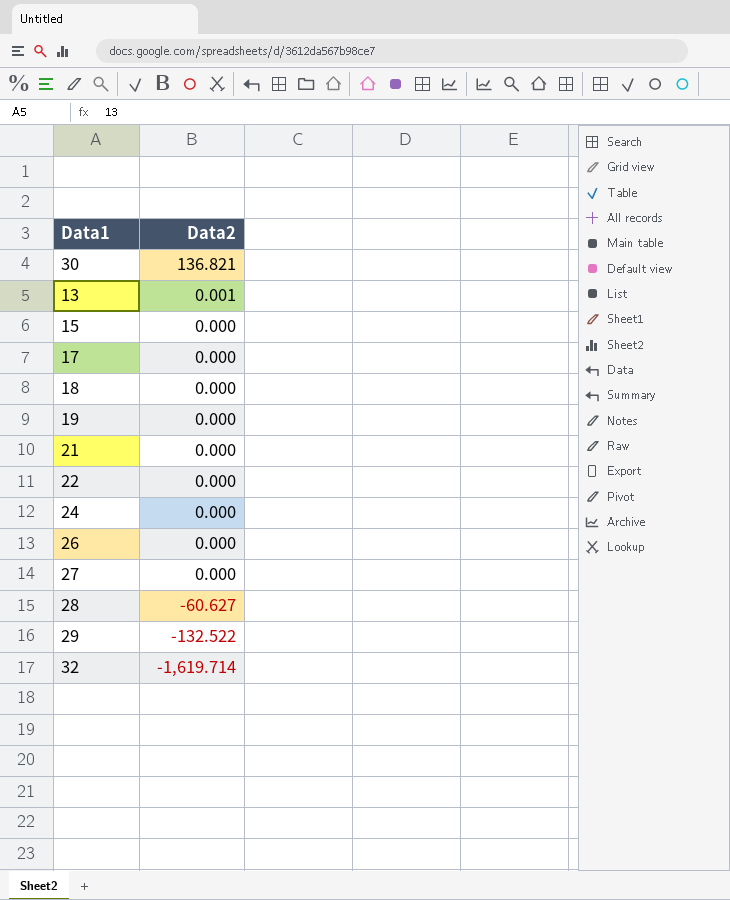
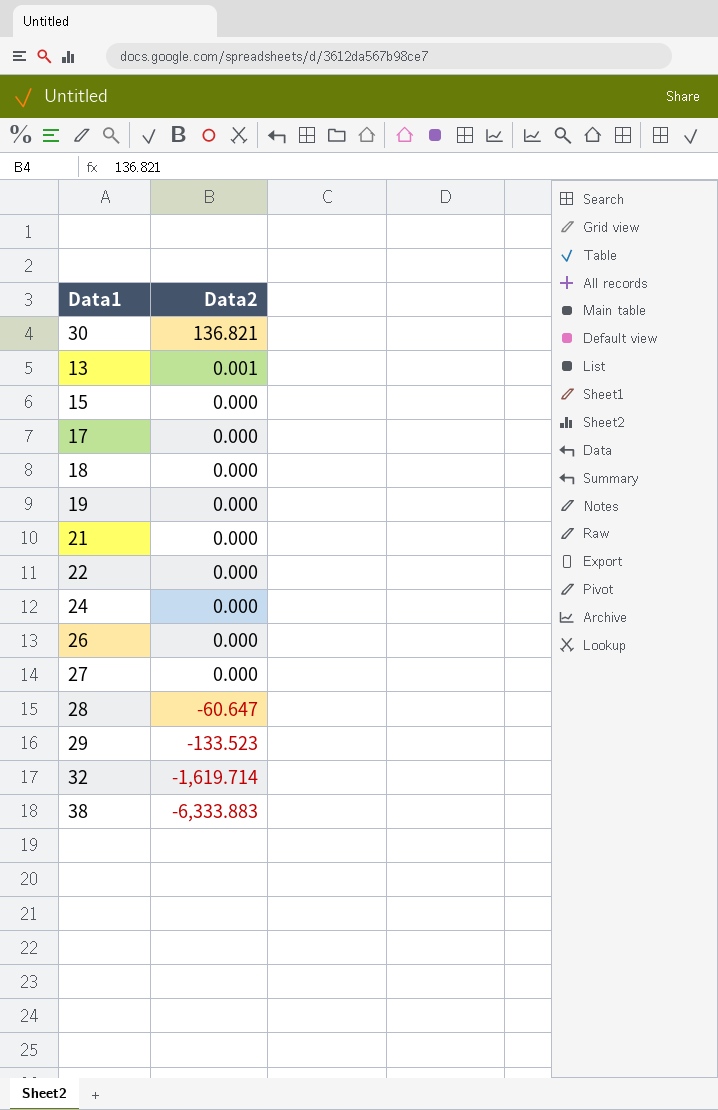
28 | Data2: -60.627 -> -60.647
29 | Data2: -132.522 -> -133.523
row 38: none -> -6,333.883

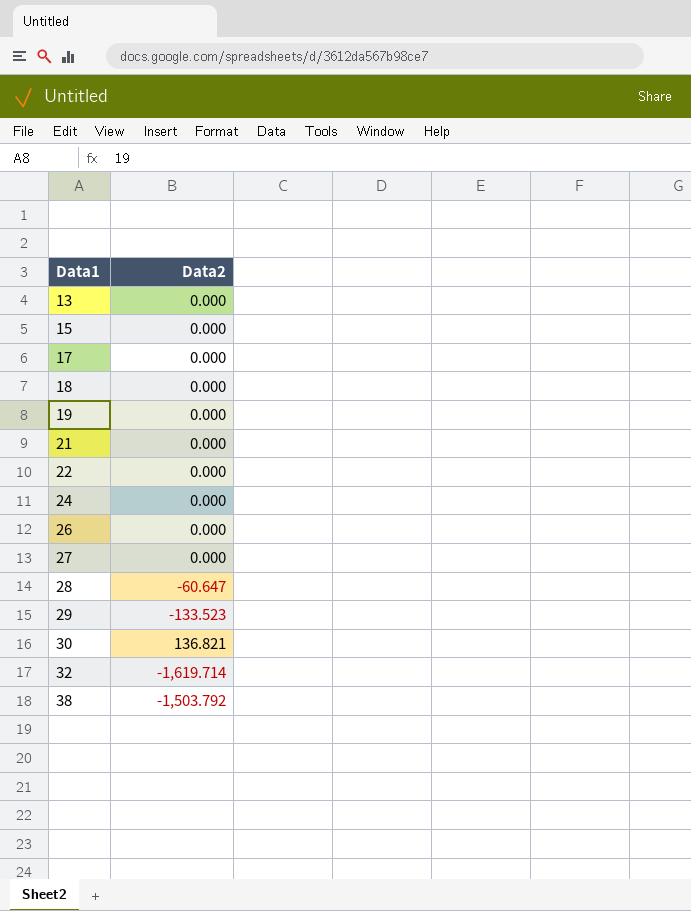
row order: Data2 descending -> Data1 ascending
13 | Data2: 0.001 -> 0.000
38 | Data2: -6,333.883 -> -1,503.792

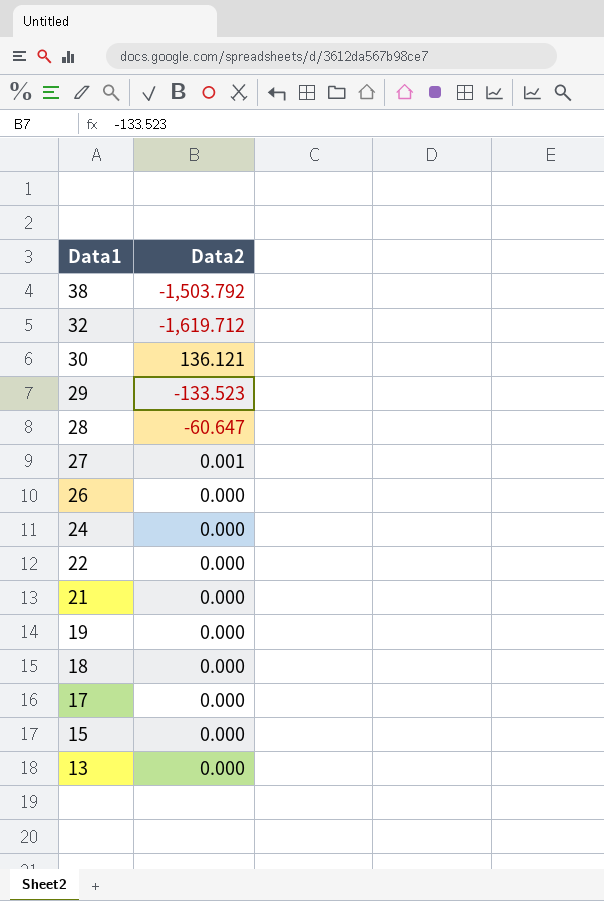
row order: Data1 ascending -> Data1 descending
32 | Data2: -1,619.714 -> -1,619.712
30 | Data2: 136.821 -> 136.121
27 | Data2: 0.000 -> 0.001

